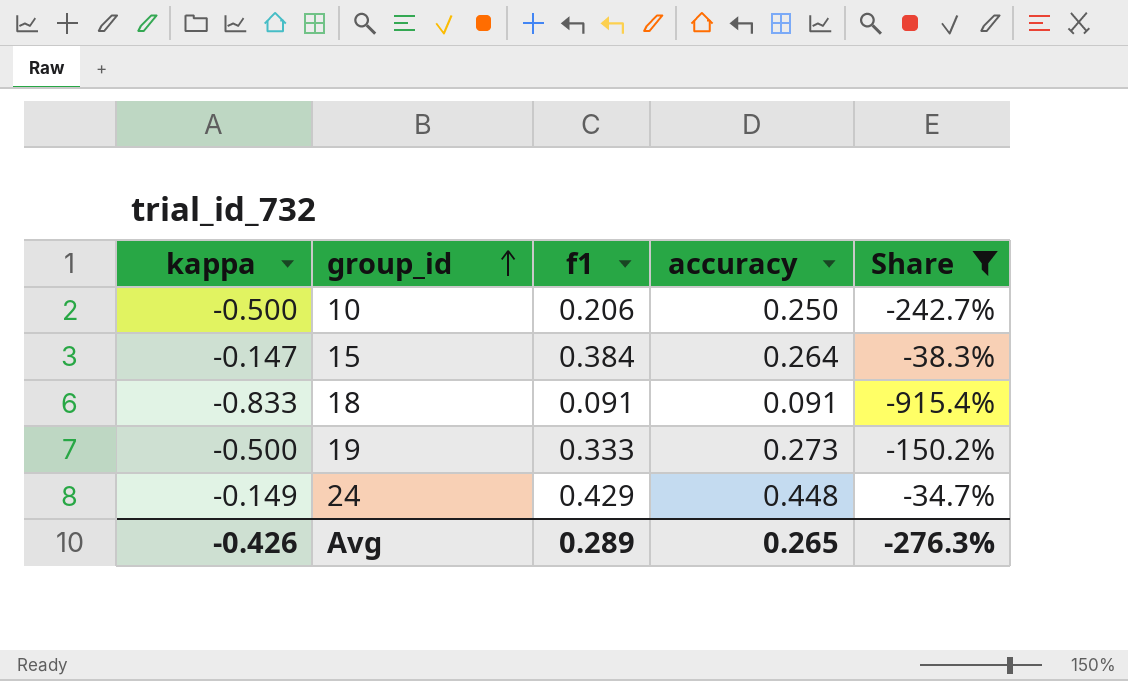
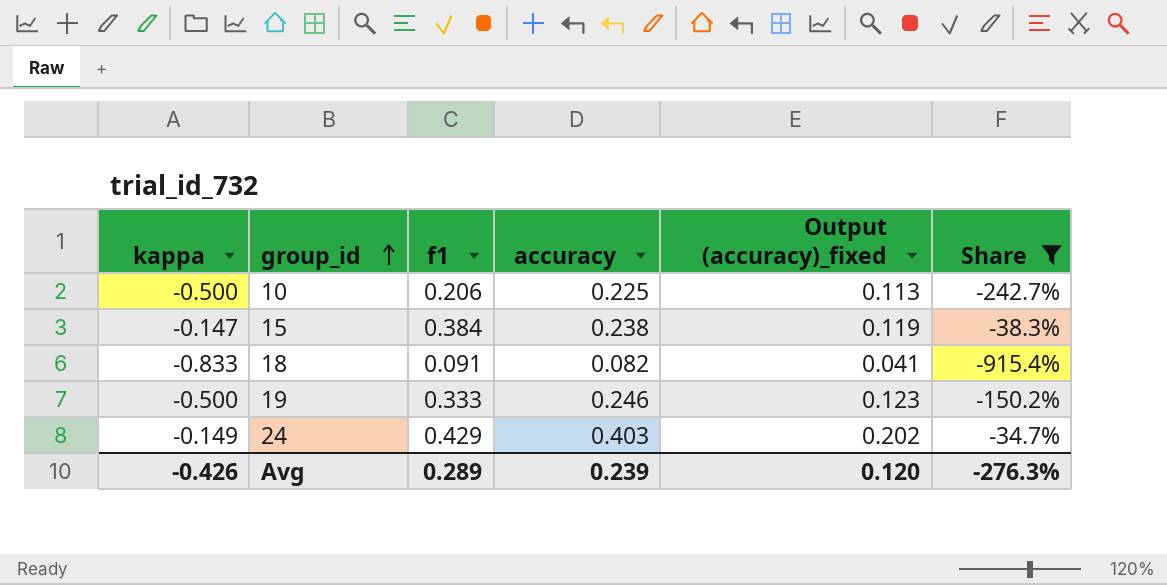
column Output (accuracy)_fixed | formula: none -> [accuracy] * 0.5
10 | accuracy: 0.250 -> 0.225
15 | accuracy: 0.264 -> 0.238
18 | accuracy: 0.091 -> 0.082
19 | accuracy: 0.273 -> 0.246
24 | accuracy: 0.448 -> 0.403
Avg | accuracy: 0.265 -> 0.239

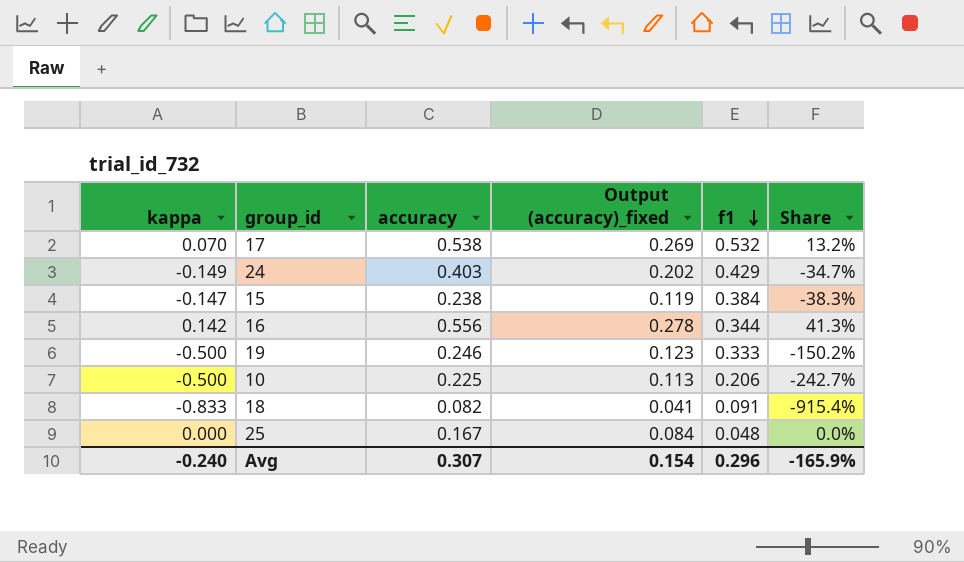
filter: Share <= -34.7% -> none
row order: group_id ascending -> f1 descending
column f1 | position: 3 -> 5
Avg | kappa: -0.426 -> -0.240
Avg | accuracy: 0.239 -> 0.307
Avg | Output (accuracy)_fixed: 0.120 -> 0.154
Avg | f1: 0.289 -> 0.296
Avg | Share: -276.3% -> -165.9%

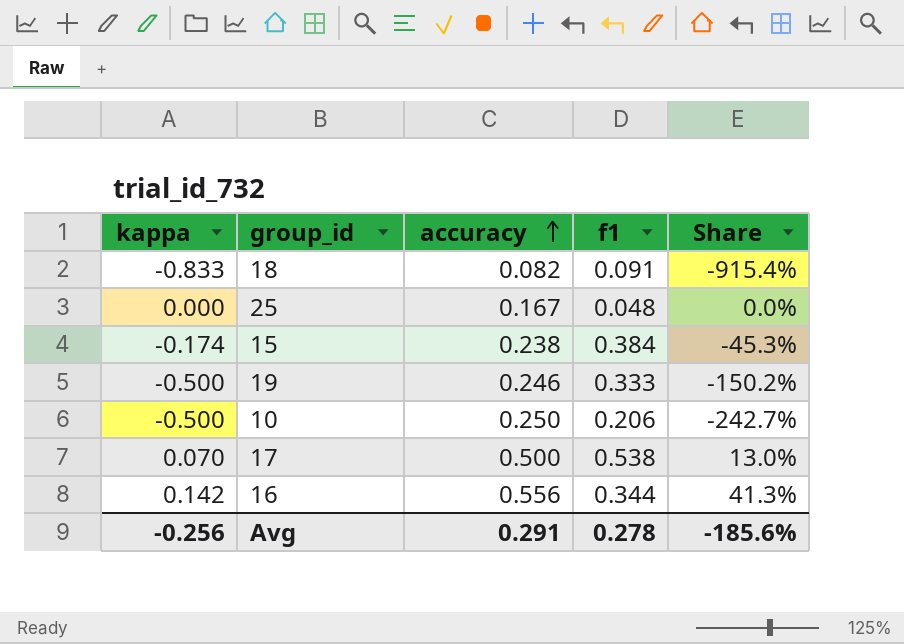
row order: f1 descending -> accuracy ascending
column Output (accuracy)_fixed | formula: [accuracy] * 0.5 -> none
row 24: -0.149 | 0.403 | 0.202 | 0.429 | -34.7% -> none
15 | kappa: -0.147 -> -0.174
15 | Share: -38.3% -> -45.3%
10 | accuracy: 0.225 -> 0.250
17 | accuracy: 0.538 -> 0.500
17 | f1: 0.532 -> 0.538
17 | Share: 13.2% -> 13.0%
Avg | kappa: -0.240 -> -0.256
Avg | accuracy: 0.307 -> 0.291
Avg | f1: 0.296 -> 0.278
Avg | Share: -165.9% -> -185.6%

